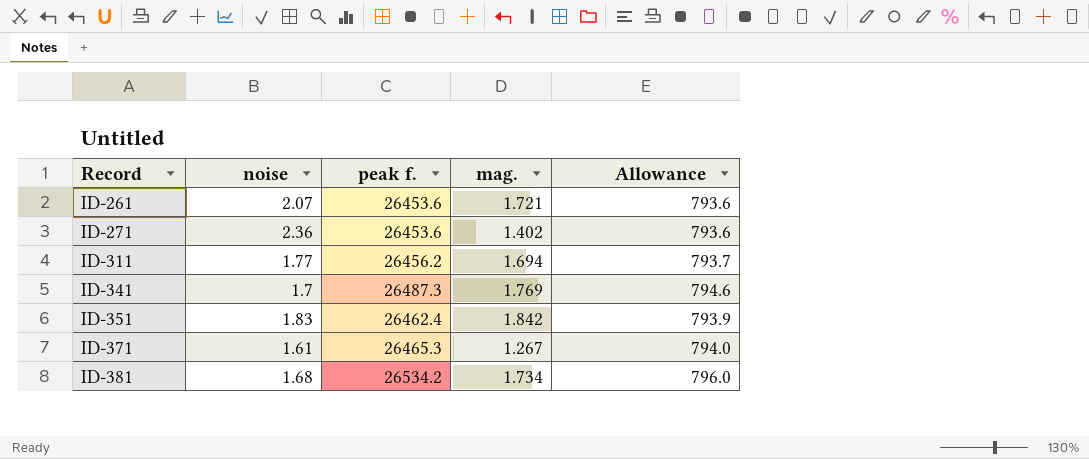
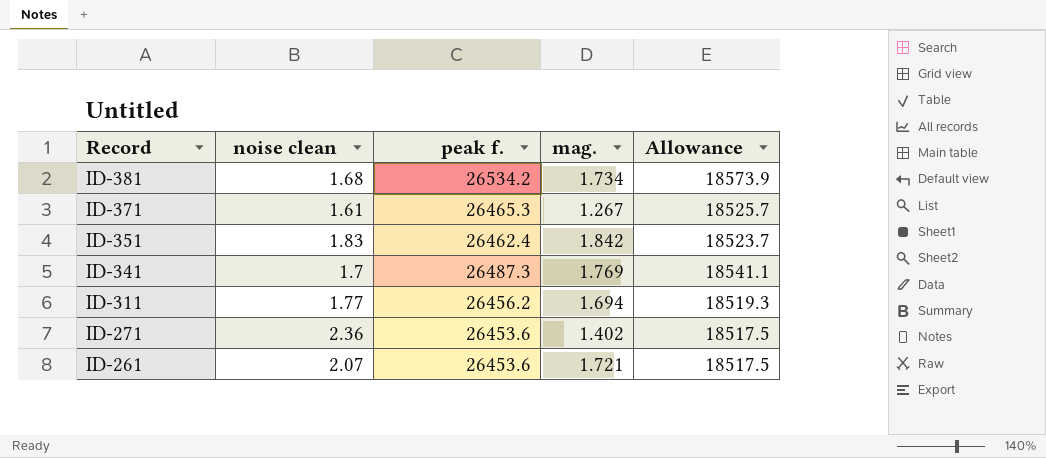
row order: Record ascending -> Record descending
column name: noise -> noise clean
column Allowance | formula: [peak f.] * 0.03 -> [peak f.] * 0.7

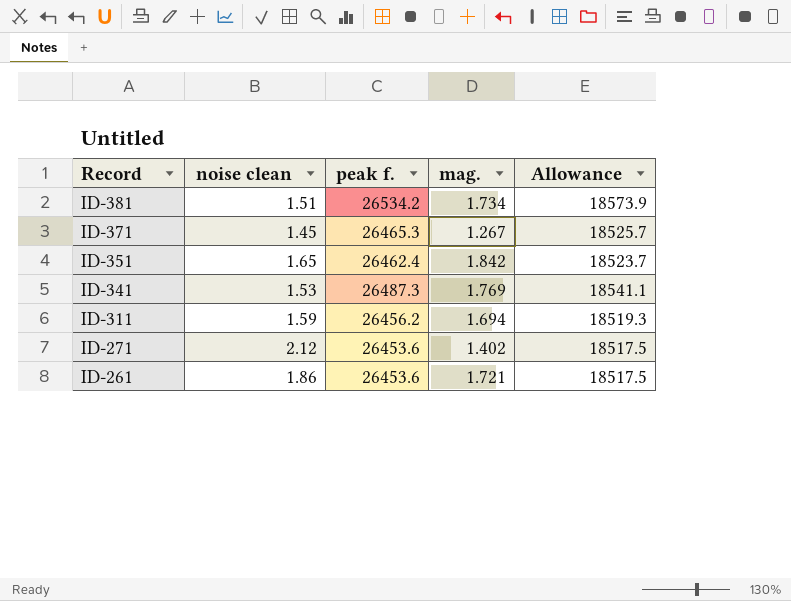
ID-381 | noise clean: 1.68 -> 1.51
ID-371 | noise clean: 1.61 -> 1.45
ID-351 | noise clean: 1.83 -> 1.65
ID-341 | noise clean: 1.7 -> 1.53
ID-311 | noise clean: 1.77 -> 1.59
ID-271 | noise clean: 2.36 -> 2.12
ID-261 | noise clean: 2.07 -> 1.86

